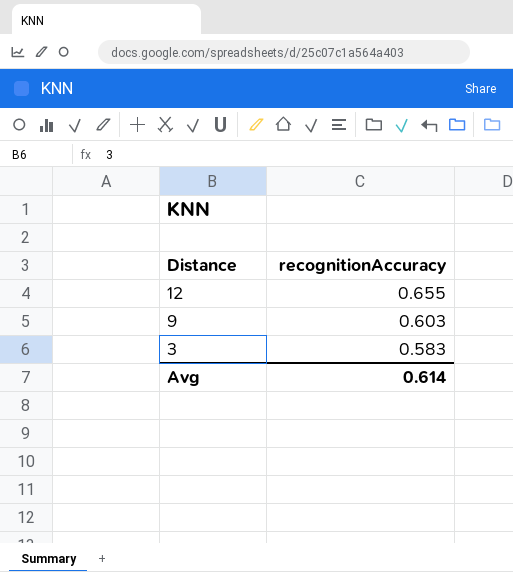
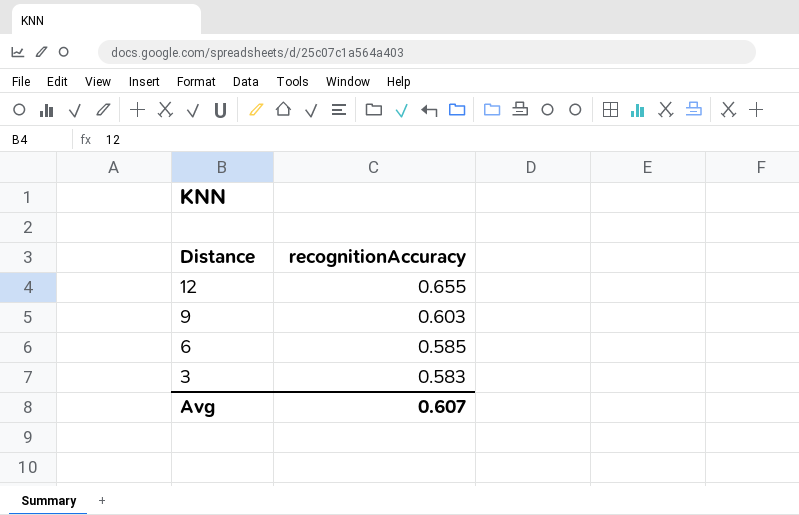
row 6: none -> 0.585
Avg | recognitionAccuracy: 0.614 -> 0.607

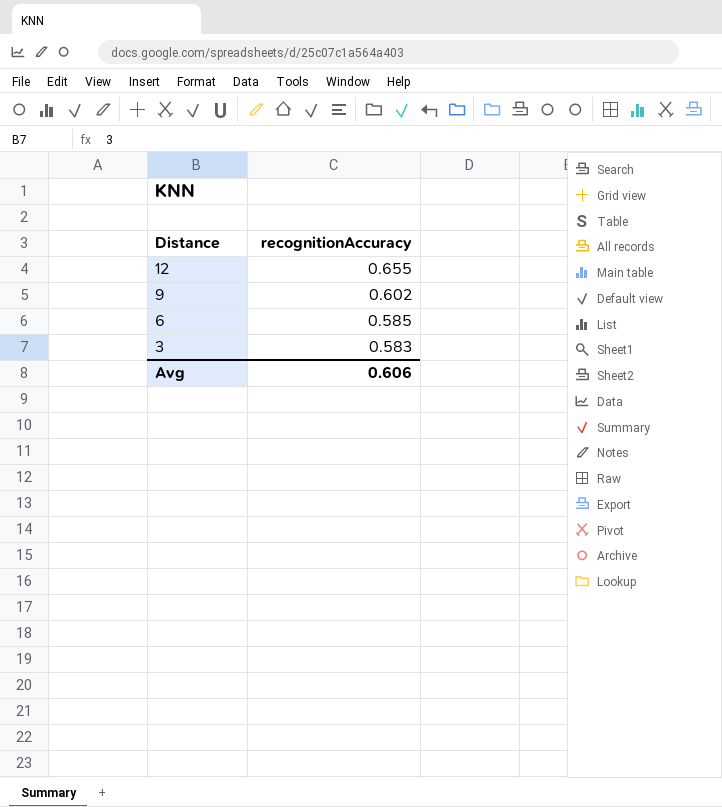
9 | recognitionAccuracy: 0.603 -> 0.602
Avg | recognitionAccuracy: 0.607 -> 0.606

